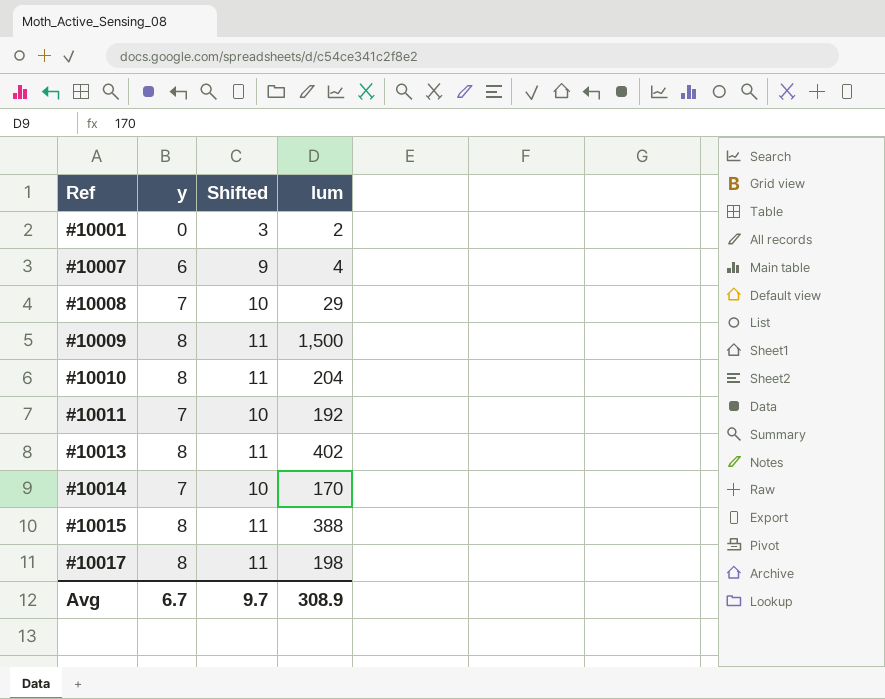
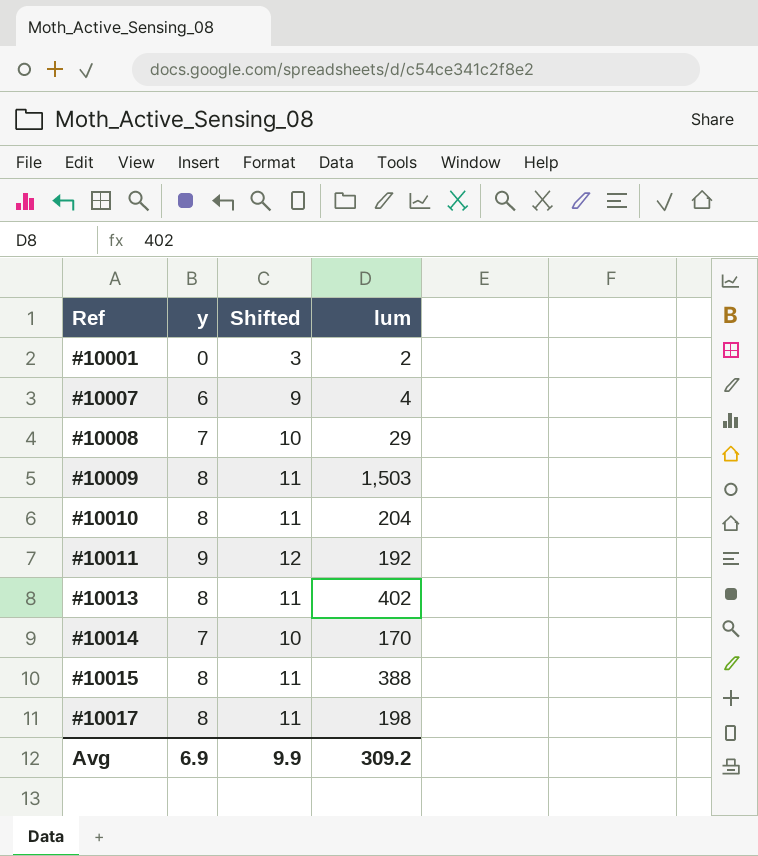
#10009 | lum: 1,500 -> 1,503
#10011 | y: 7 -> 9
#10011 | Shifted: 10 -> 12
Avg | y: 6.7 -> 6.9
Avg | Shifted: 9.7 -> 9.9
Avg | lum: 308.9 -> 309.2

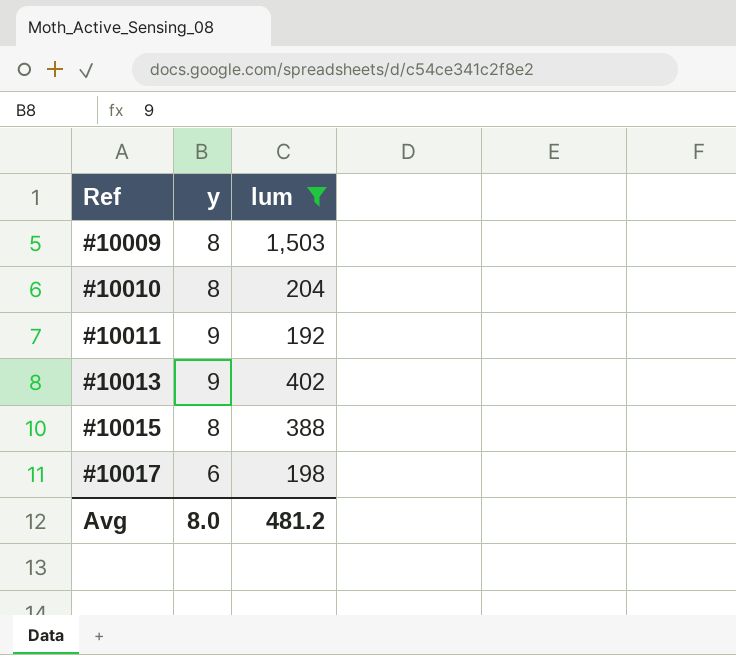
filter: none -> lum >= 192
column Shifted | formula: [y] + 3 -> none
#10013 | y: 8 -> 9
#10017 | y: 8 -> 6
Avg | y: 6.9 -> 8.0
Avg | lum: 309.2 -> 481.2

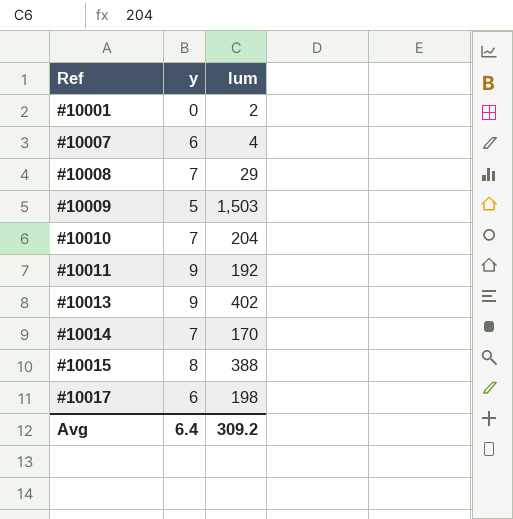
filter: lum >= 192 -> none
#10009 | y: 8 -> 5
#10010 | y: 8 -> 7
Avg | y: 8.0 -> 6.4
Avg | lum: 481.2 -> 309.2

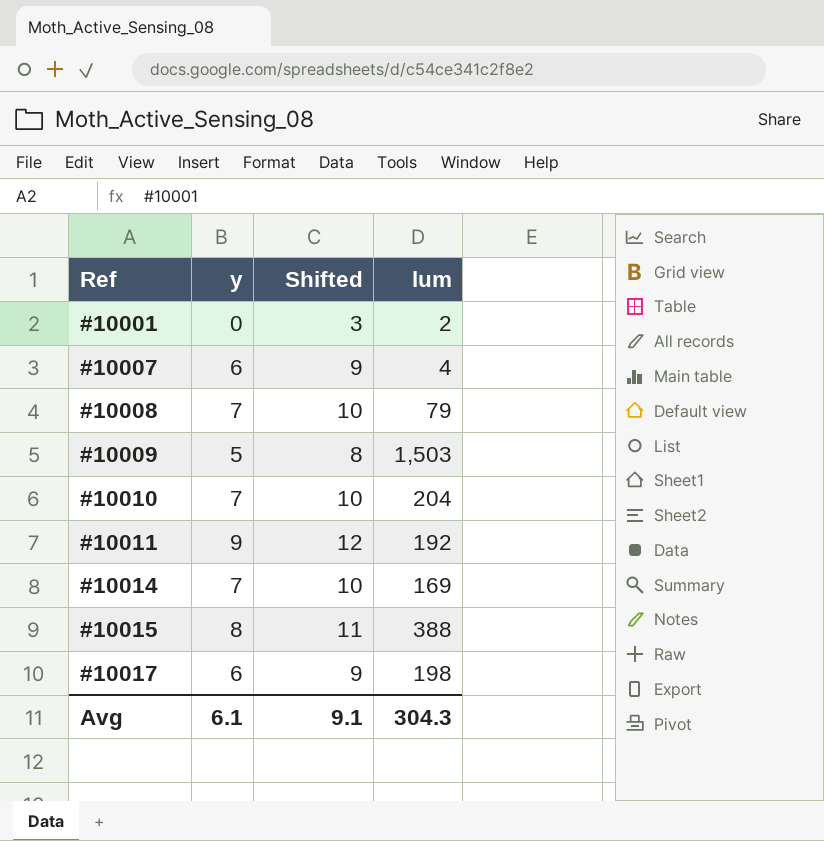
column Shifted | formula: none -> [y] + 3
row #10013: 9 | 402 -> none
#10008 | lum: 29 -> 79
#10014 | lum: 170 -> 169
Avg | y: 6.4 -> 6.1
Avg | lum: 309.2 -> 304.3

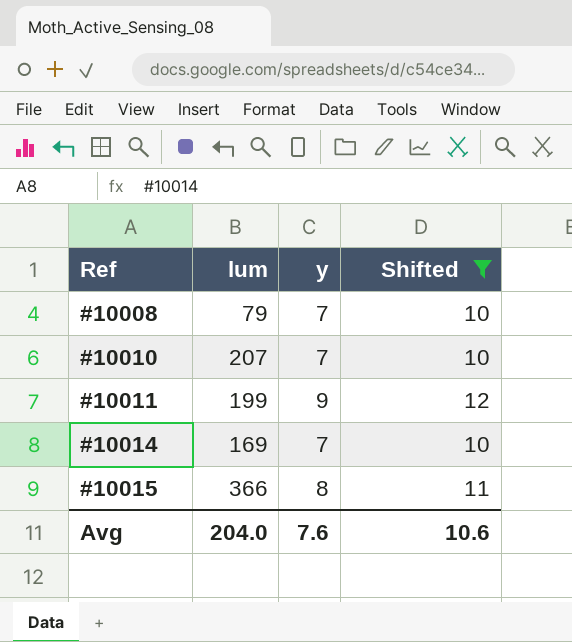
filter: none -> Shifted >= 10
column lum | position: 4 -> 2
#10010 | lum: 204 -> 207
#10011 | lum: 192 -> 199
#10015 | lum: 388 -> 366
Avg | lum: 304.3 -> 204.0
Avg | y: 6.1 -> 7.6
Avg | Shifted: 9.1 -> 10.6

